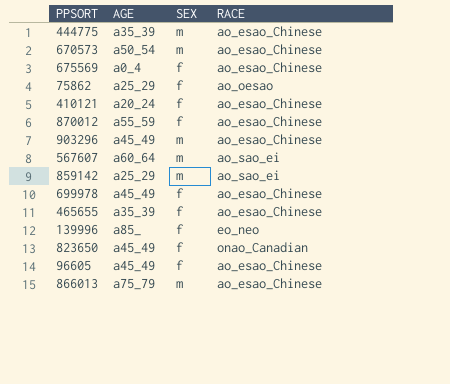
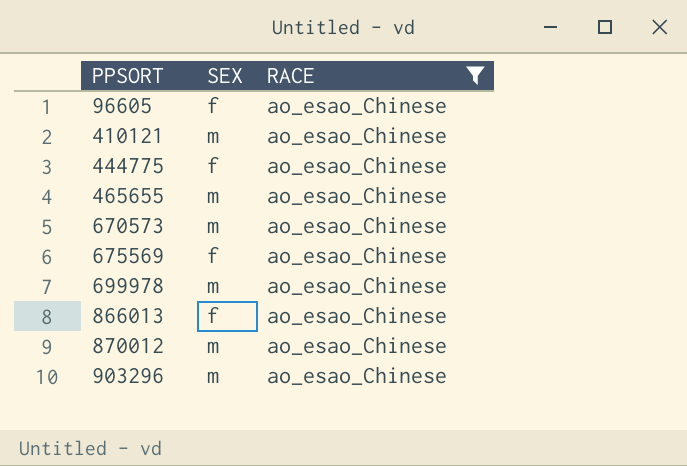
filter: none -> RACE = ao_esao_Chinese
row order: none -> PPSORT ascending
column AGE | position: 2 -> none
410121 | SEX: f -> m
444775 | SEX: m -> f
465655 | SEX: f -> m
699978 | SEX: f -> m
866013 | SEX: m -> f
870012 | SEX: f -> m

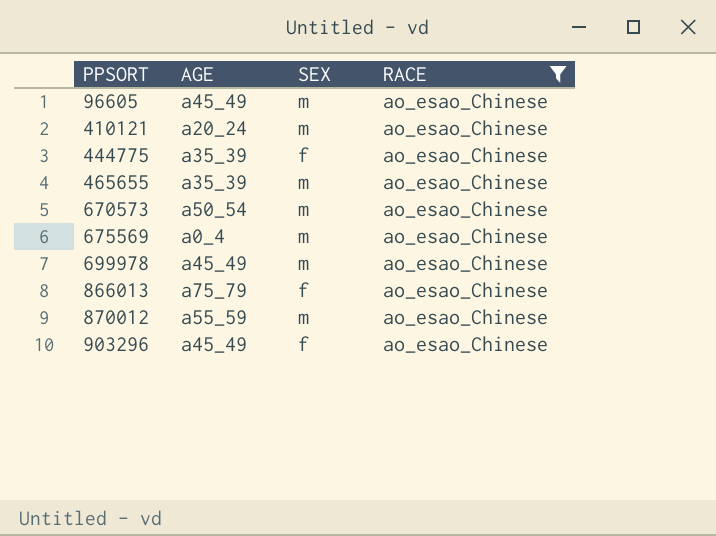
column AGE | position: none -> 2
96605 | SEX: f -> m
675569 | SEX: f -> m
903296 | SEX: m -> f

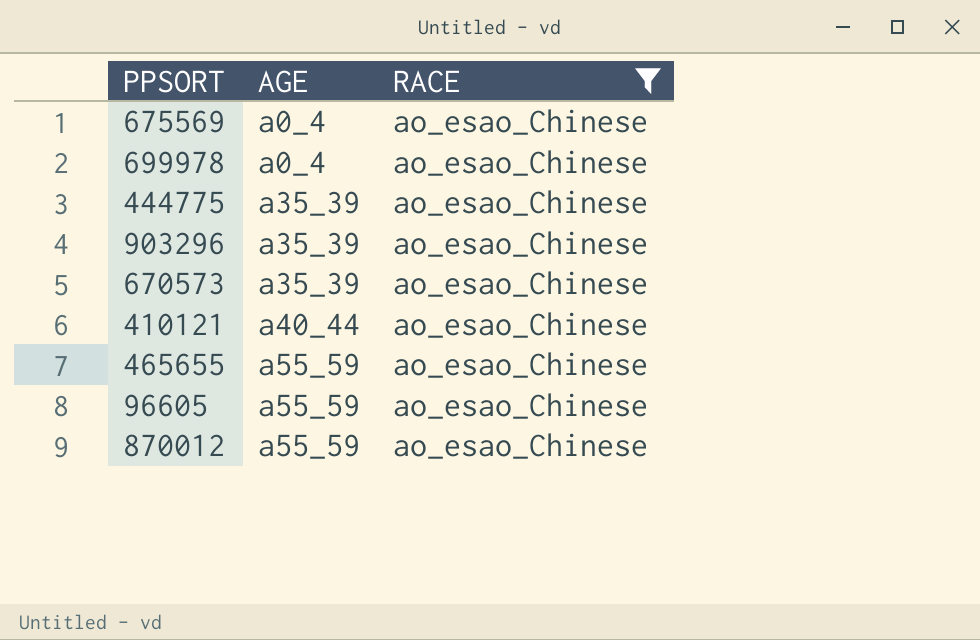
row order: PPSORT ascending -> AGE ascending
column SEX | position: 3 -> none
row 866013: a75_79 | f | ao_esao_Chinese -> none
699978 | AGE: a45_49 -> a0_4
903296 | AGE: a45_49 -> a35_39
670573 | AGE: a50_54 -> a35_39
410121 | AGE: a20_24 -> a40_44
465655 | AGE: a35_39 -> a55_59
96605 | AGE: a45_49 -> a55_59

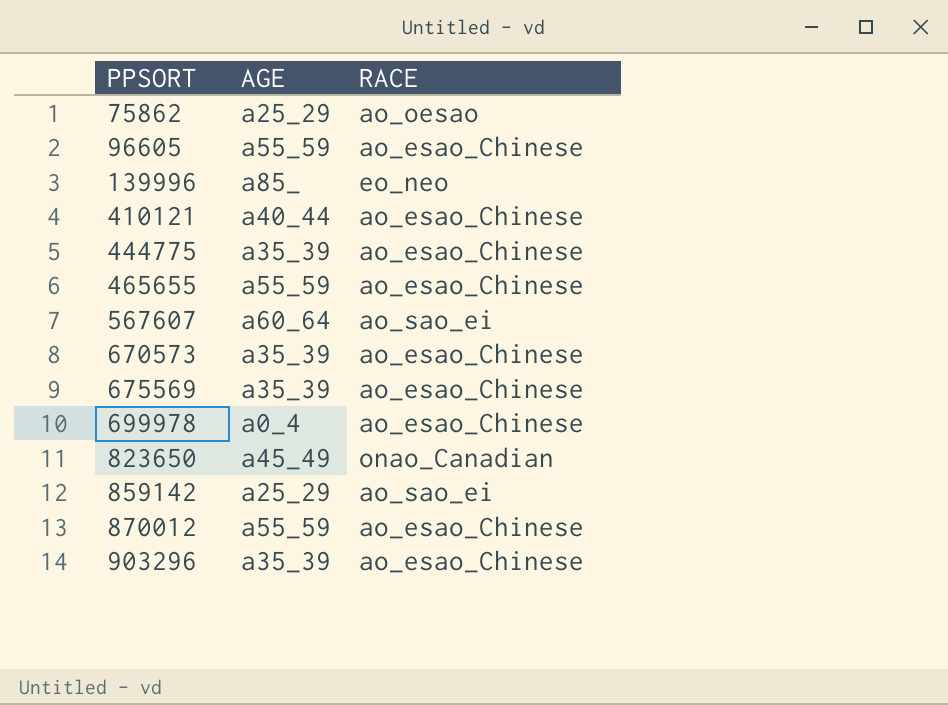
filter: RACE = ao_esao_Chinese -> none
row order: AGE ascending -> PPSORT ascending
675569 | AGE: a0_4 -> a35_39

